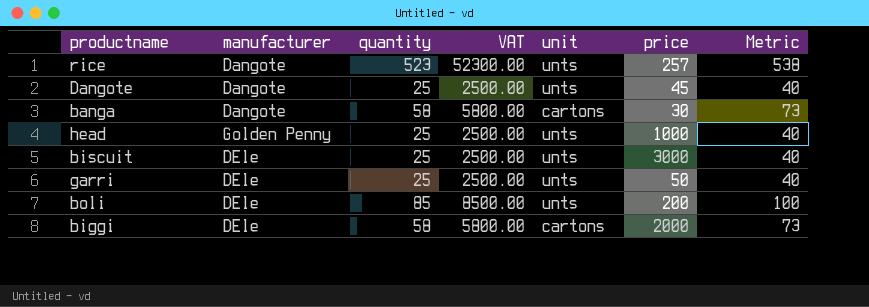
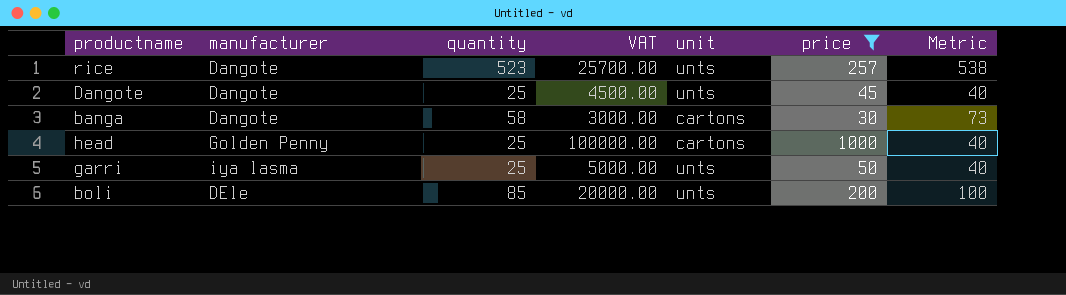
filter: none -> price <= 1000
column VAT | formula: [quantity] * 100 -> [price] * 100
head | unit: unts -> cartons
garri | manufacturer: DEle -> iya lasma

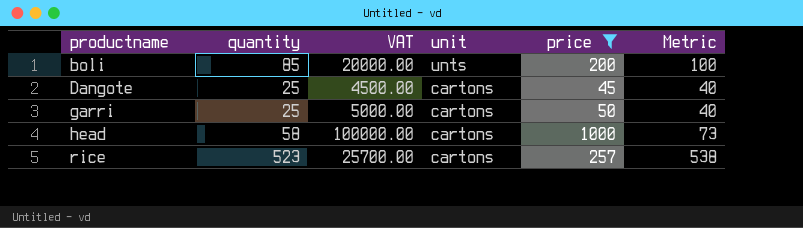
row order: none -> productname ascending
column manufacturer | position: 2 -> none
row banga: Dangote | 58 | 3000.00 | cartons | 30 | 73 -> none
Dangote | unit: unts -> cartons
garri | unit: unts -> cartons
head | quantity: 25 -> 58
head | Metric: 40 -> 73
rice | unit: unts -> cartons

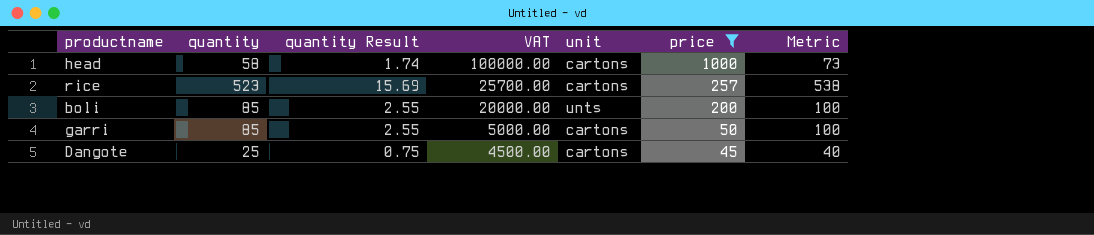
row order: productname ascending -> VAT descending
column quantity Result | formula: none -> [quantity] * 0.03
garri | quantity: 25 -> 85
garri | Metric: 40 -> 100

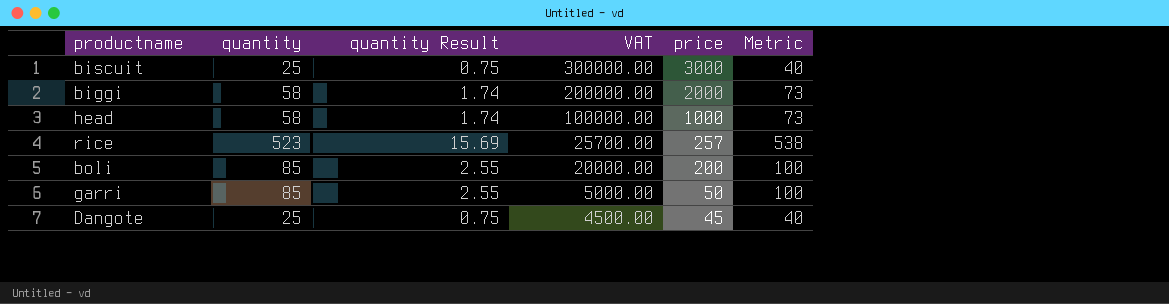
filter: price <= 1000 -> none
column unit | position: 5 -> none

